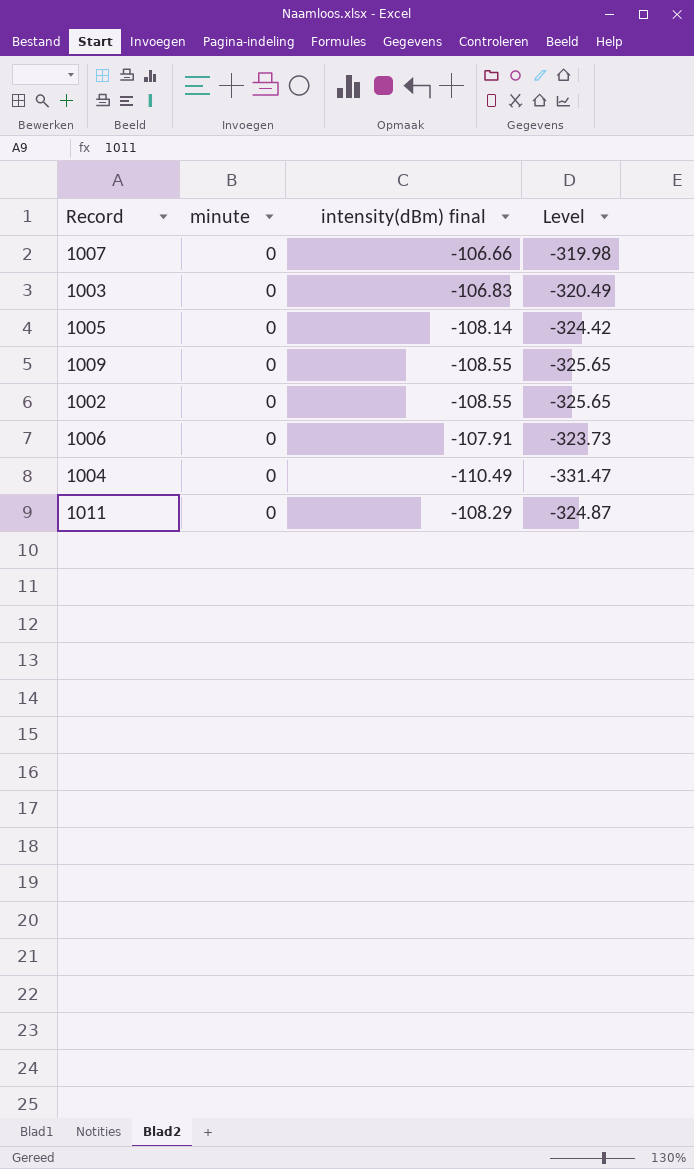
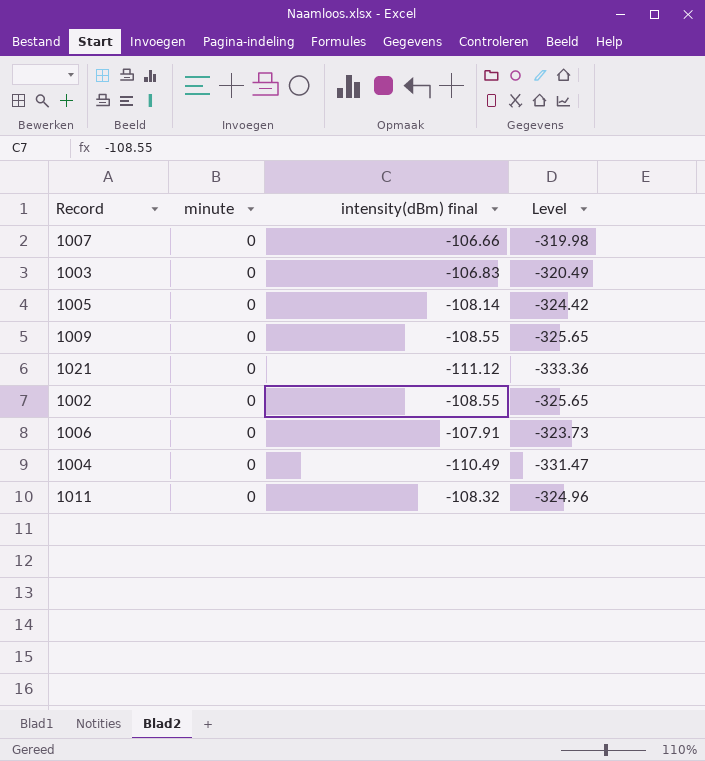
row 1021: none -> 0 | -111.12 | -333.36
1011 | intensity(dBm) final: -108.29 -> -108.32
1011 | Level: -324.87 -> -324.96

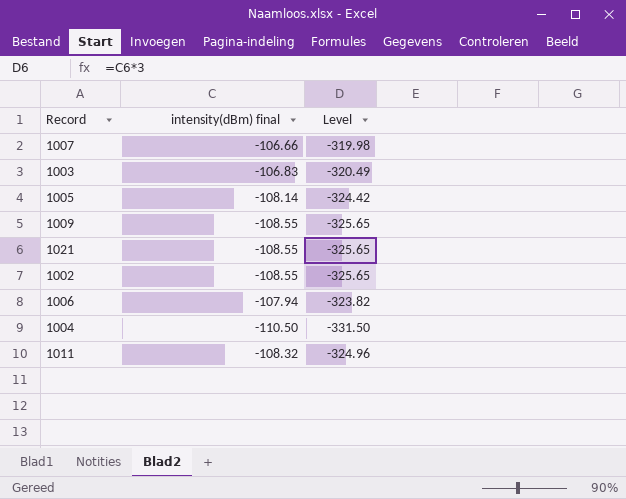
column minute | position: 2 -> none
1021 | intensity(dBm) final: -111.12 -> -108.55
1021 | Level: -333.36 -> -325.65
1006 | intensity(dBm) final: -107.91 -> -107.94
1006 | Level: -323.73 -> -323.82
1004 | intensity(dBm) final: -110.49 -> -110.50
1004 | Level: -331.47 -> -331.50

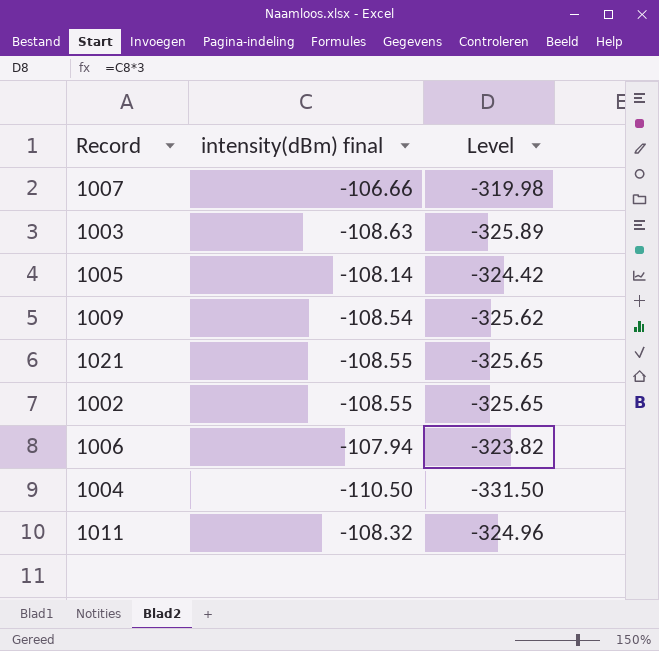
1003 | intensity(dBm) final: -106.83 -> -108.63
1003 | Level: -320.49 -> -325.89
1009 | intensity(dBm) final: -108.55 -> -108.54
1009 | Level: -325.65 -> -325.62

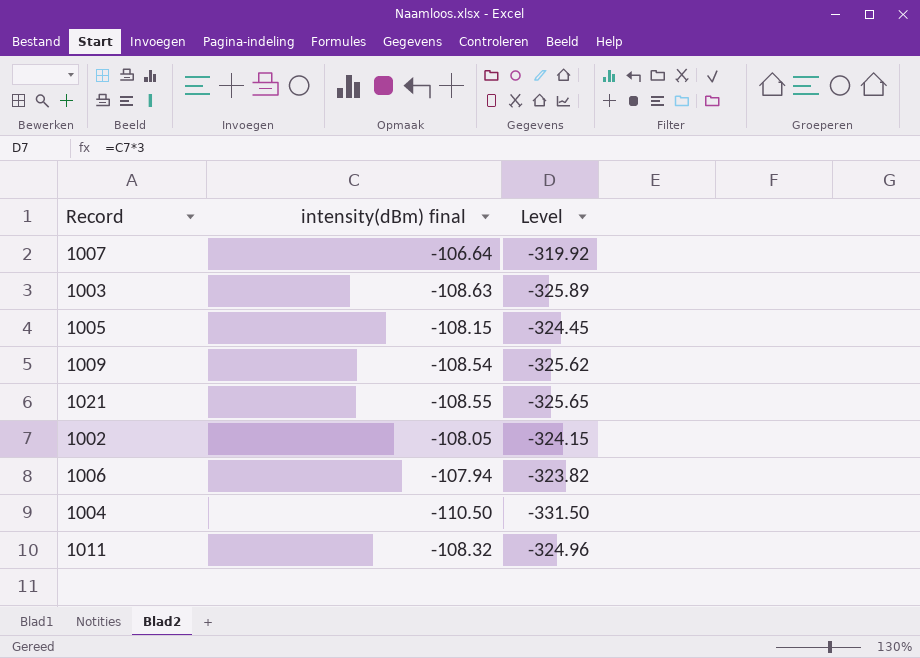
1007 | intensity(dBm) final: -106.66 -> -106.64
1007 | Level: -319.98 -> -319.92
1005 | intensity(dBm) final: -108.14 -> -108.15
1005 | Level: -324.42 -> -324.45
1002 | intensity(dBm) final: -108.55 -> -108.05
1002 | Level: -325.65 -> -324.15

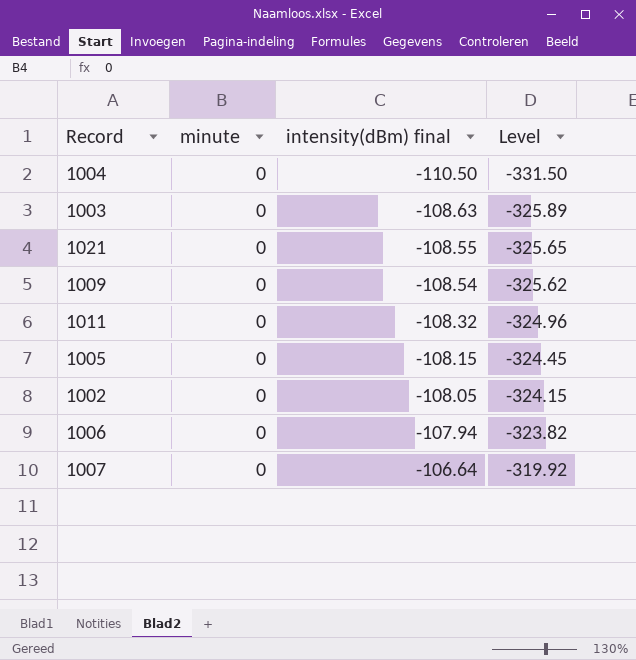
row order: none -> intensity(dBm) final ascending
column minute | position: none -> 2

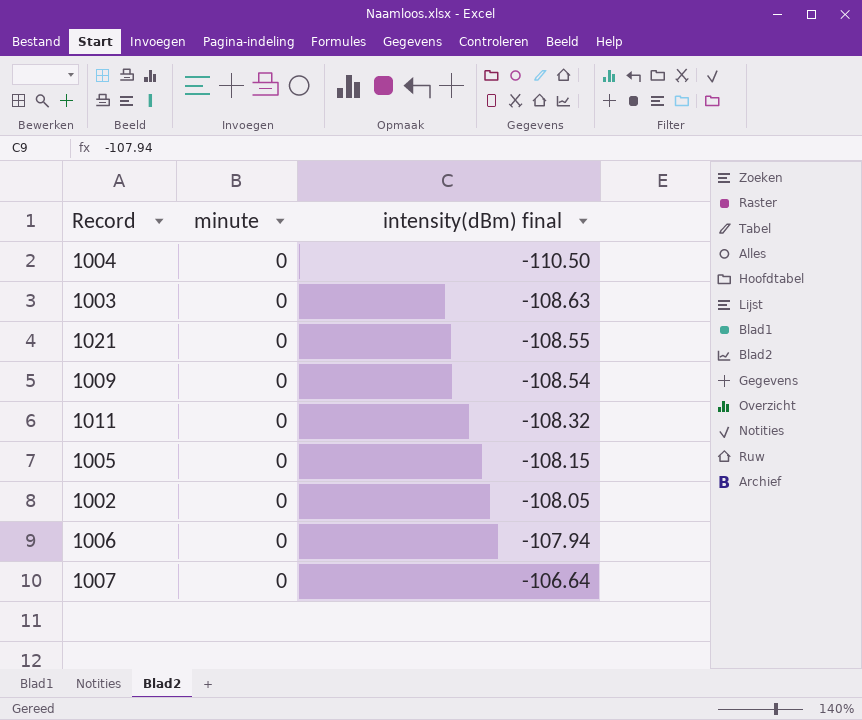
column Level | formula: [intensity(dBm) final] * 3 -> none

